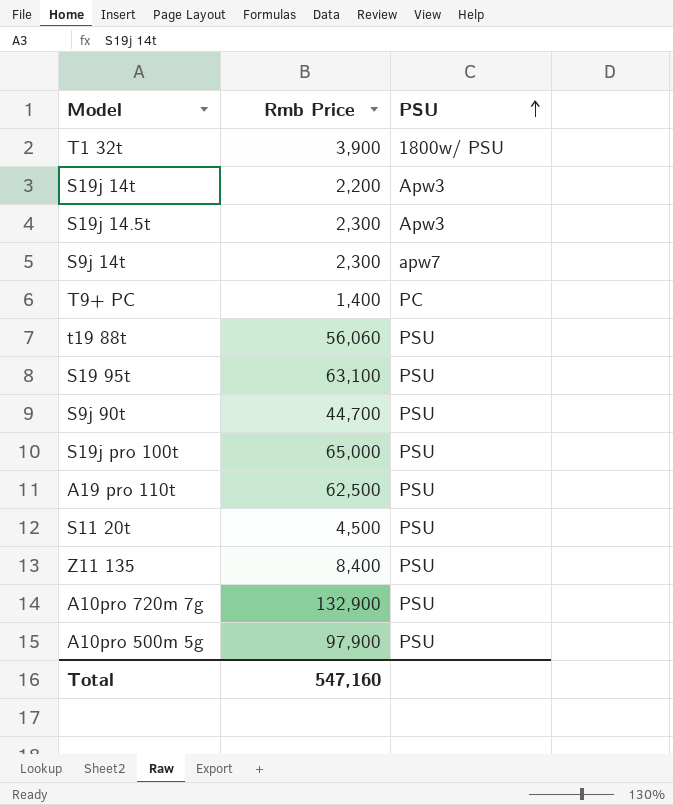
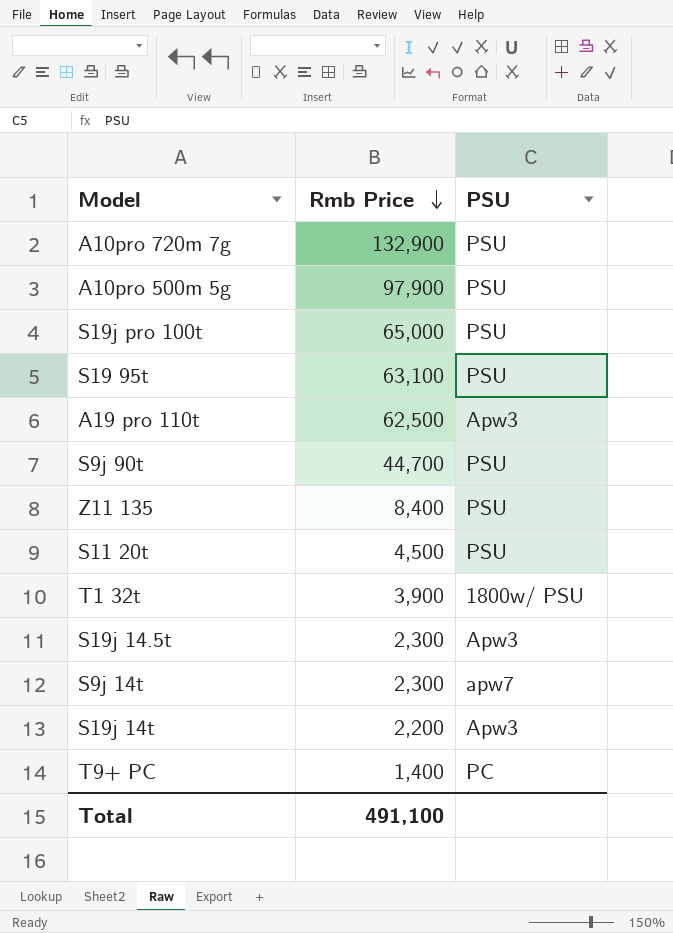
row order: PSU ascending -> Rmb Price descending
row t19 88t: 56,060 | PSU -> none
A19 pro 110t | PSU: PSU -> Apw3
Total | Rmb Price: 547,160 -> 491,100

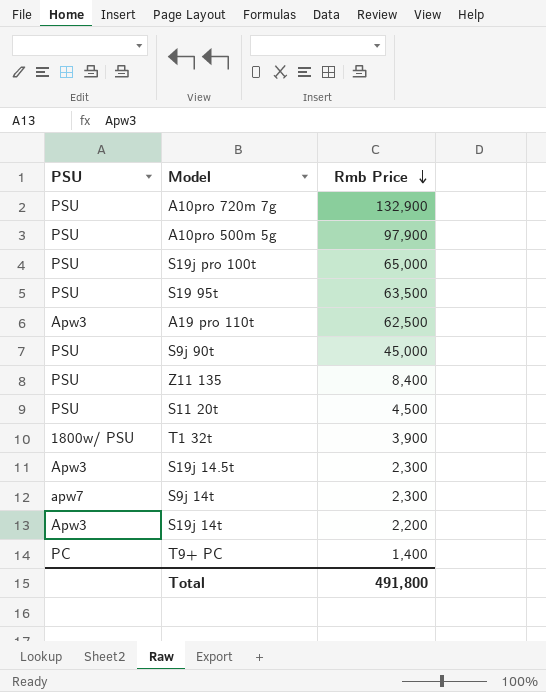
column PSU | position: 3 -> 1
S19 95t | Rmb Price: 63,100 -> 63,500
S9j 90t | Rmb Price: 44,700 -> 45,000
Total | Rmb Price: 491,100 -> 491,800

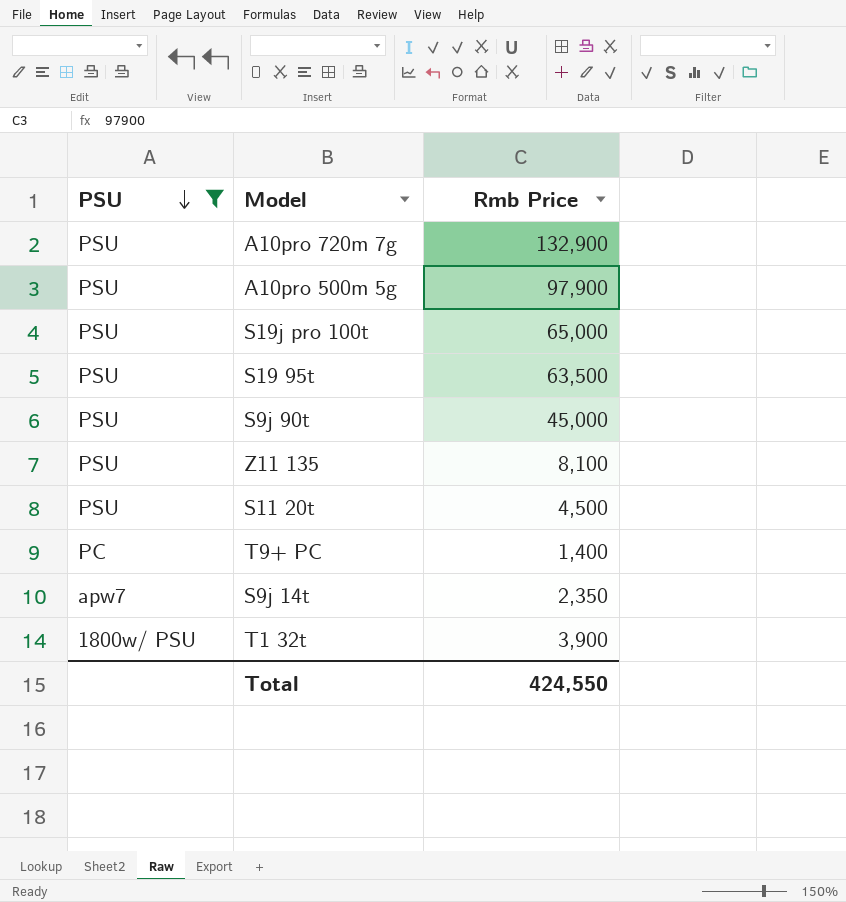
filter: none -> PSU != Apw3
row order: Rmb Price descending -> PSU descending
Z11 135 | Rmb Price: 8,400 -> 8,100
S9j 14t | Rmb Price: 2,300 -> 2,350
Total | Rmb Price: 491,800 -> 424,550

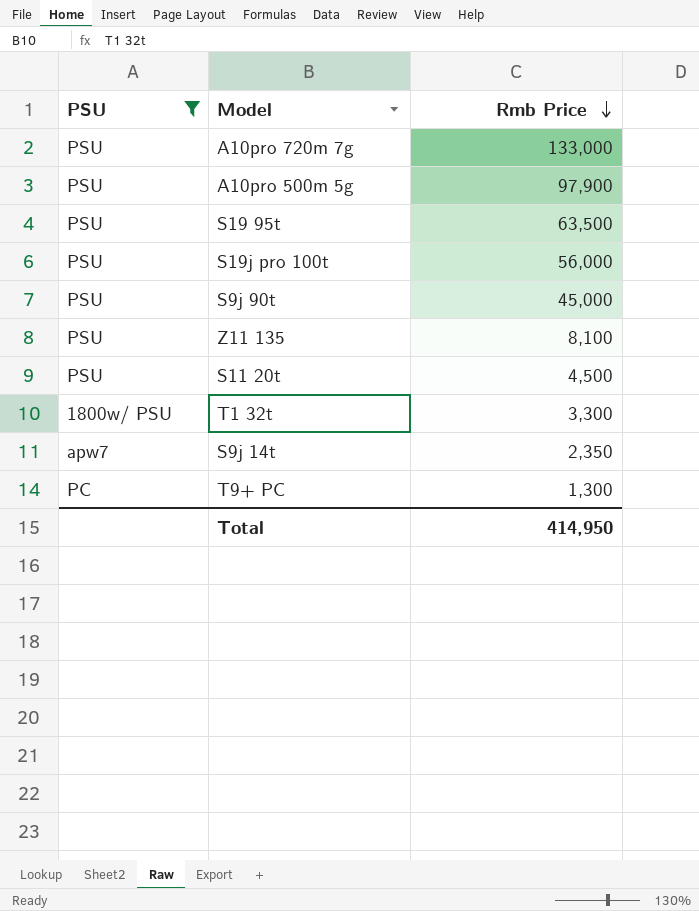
row order: PSU descending -> Rmb Price descending
A10pro 720m 7g | Rmb Price: 132,900 -> 133,000
S19j pro 100t | Rmb Price: 65,000 -> 56,000
T1 32t | Rmb Price: 3,900 -> 3,300
T9+ PC | Rmb Price: 1,400 -> 1,300
Total | Rmb Price: 424,550 -> 414,950

